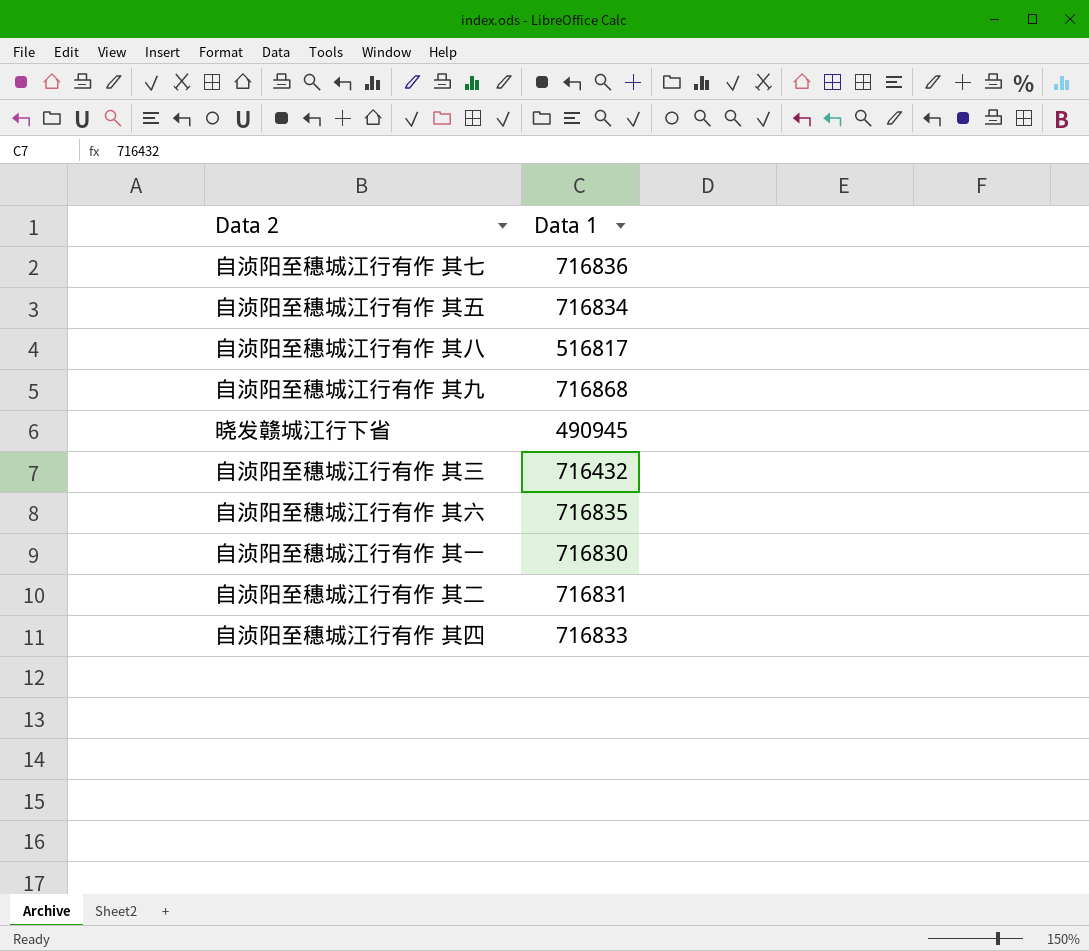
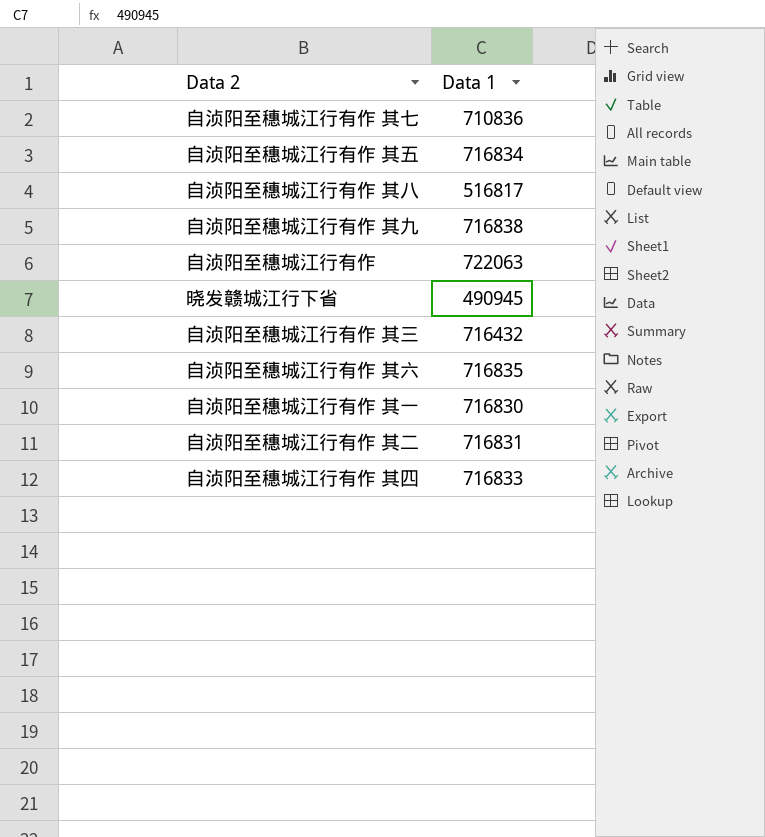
自浈阳至穗城江行有作 其七 | Data 1: 716836 -> 710836
自浈阳至穗城江行有作 其九 | Data 1: 716868 -> 716838
row 自浈阳至穗城江行有作: none -> 722063

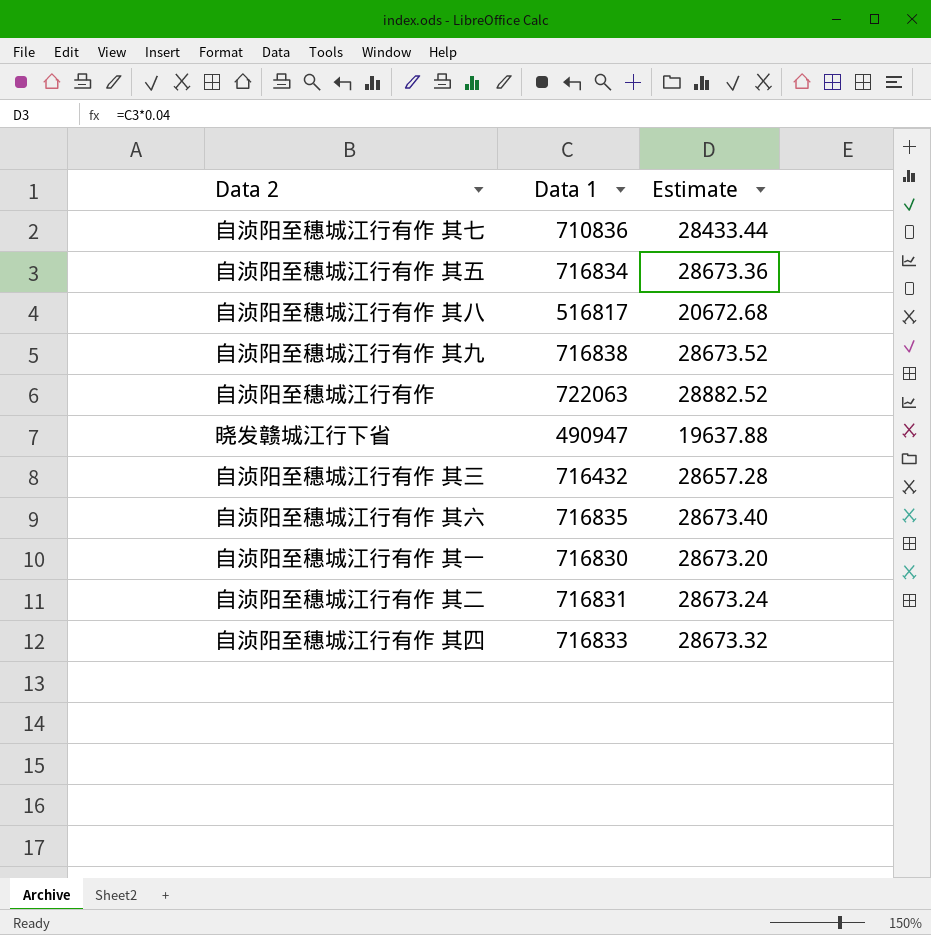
column Estimate | formula: none -> [Data 1] * 0.04
晓发赣城江行下省 | Data 1: 490945 -> 490947

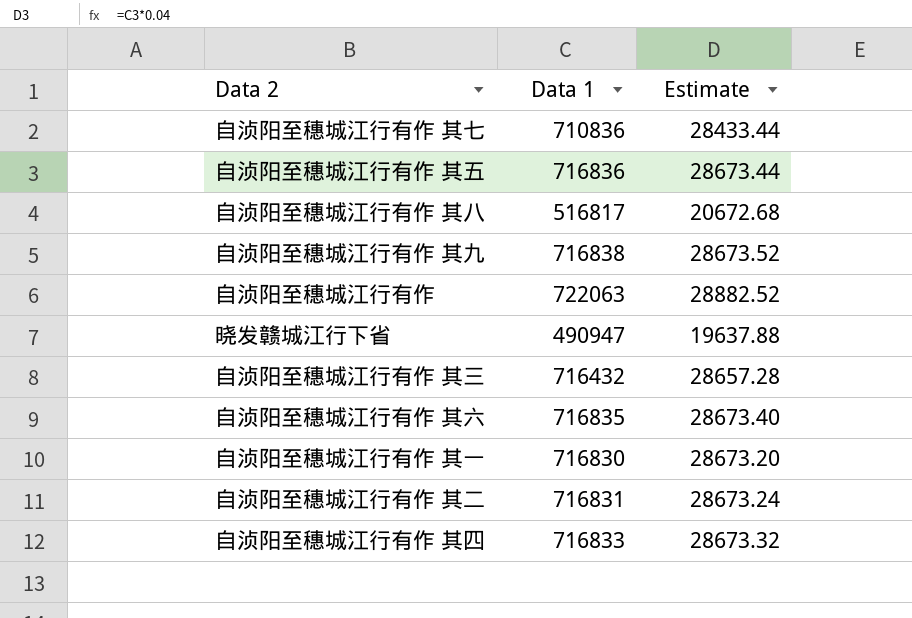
自浈阳至穗城江行有作 其五 | Data 1: 716834 -> 716836
自浈阳至穗城江行有作 其五 | Estimate: 28673.36 -> 28673.44

